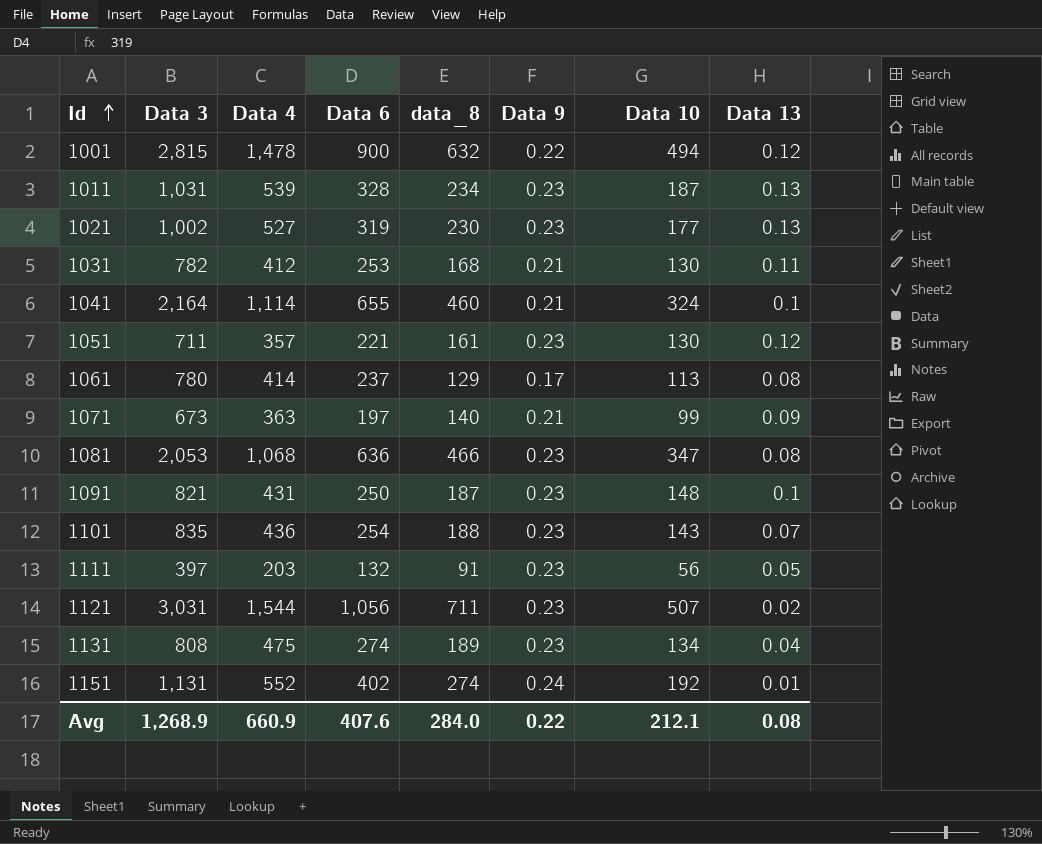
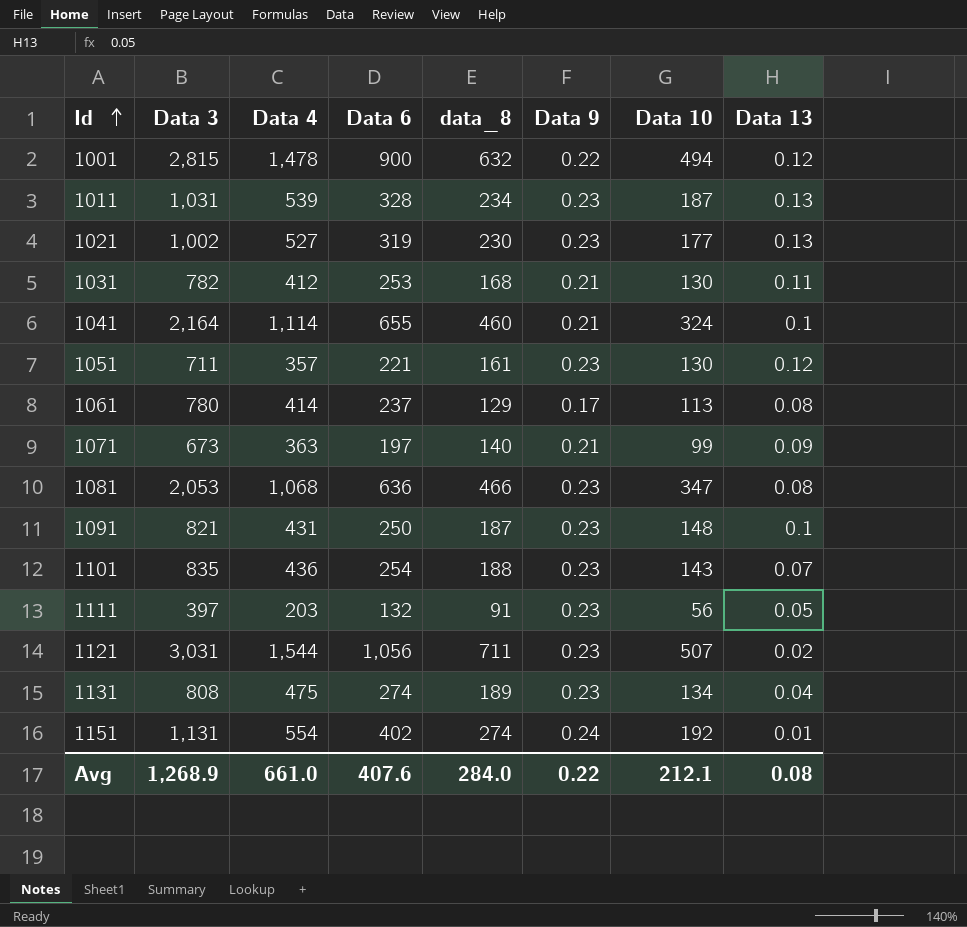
1151 | Data 4: 552 -> 554
Avg | Data 4: 660.9 -> 661.0

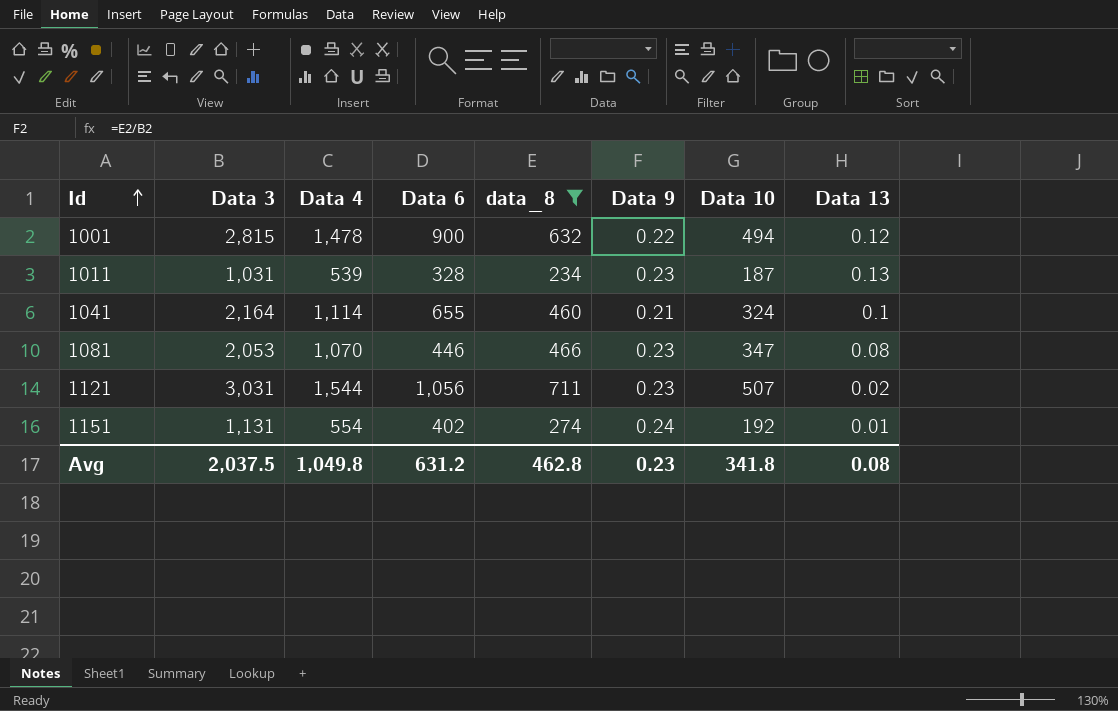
filter: none -> data_8 >= 234
1081 | Data 4: 1,068 -> 1,070
1081 | Data 6: 636 -> 446
Avg | Data 3: 1,268.9 -> 2,037.5
Avg | Data 4: 661.0 -> 1,049.8
Avg | Data 6: 407.6 -> 631.2
Avg | data_8: 284.0 -> 462.8
Avg | Data 9: 0.22 -> 0.23
Avg | Data 10: 212.1 -> 341.8

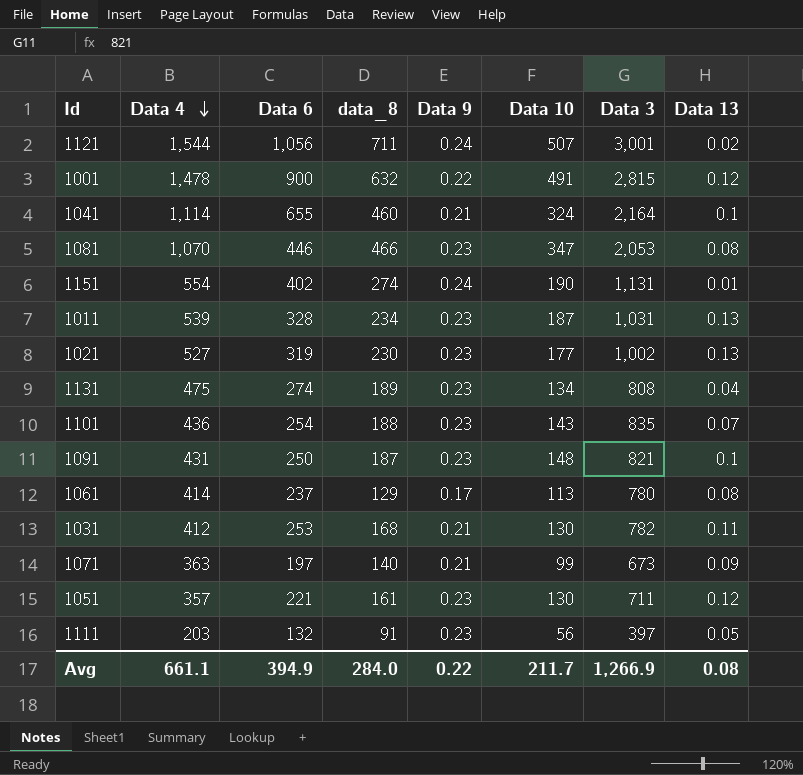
filter: data_8 >= 234 -> none
row order: Id ascending -> Data 4 descending
column Data 3 | position: 2 -> 7
1121 | Data 9: 0.23 -> 0.24
1121 | Data 3: 3,031 -> 3,001
1001 | Data 10: 494 -> 491
1151 | Data 10: 192 -> 190
Avg | Data 4: 1,049.8 -> 661.1
Avg | Data 6: 631.2 -> 394.9
Avg | data_8: 462.8 -> 284.0
Avg | Data 9: 0.23 -> 0.22
Avg | Data 10: 341.8 -> 211.7
Avg | Data 3: 2,037.5 -> 1,266.9

